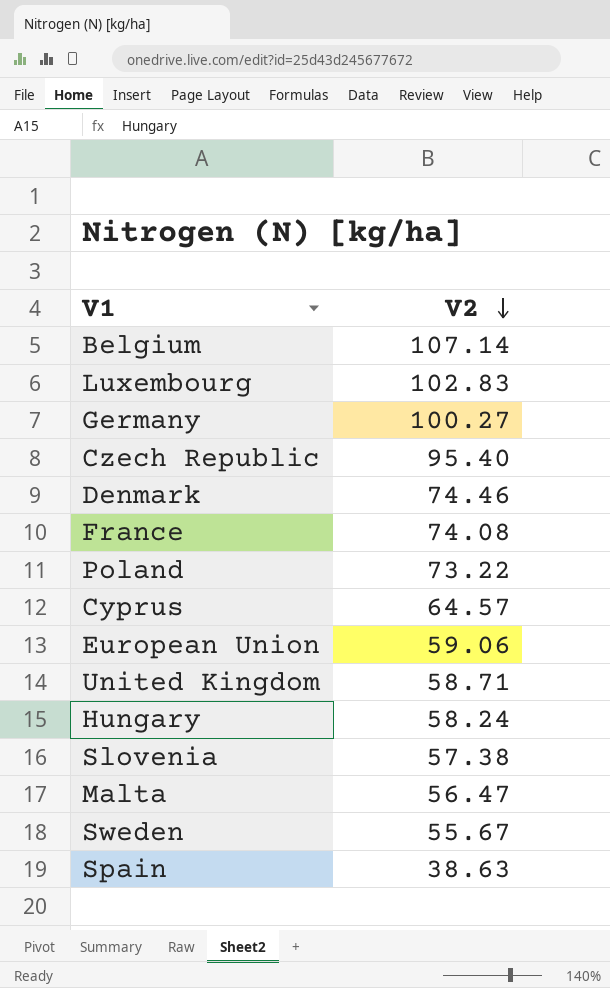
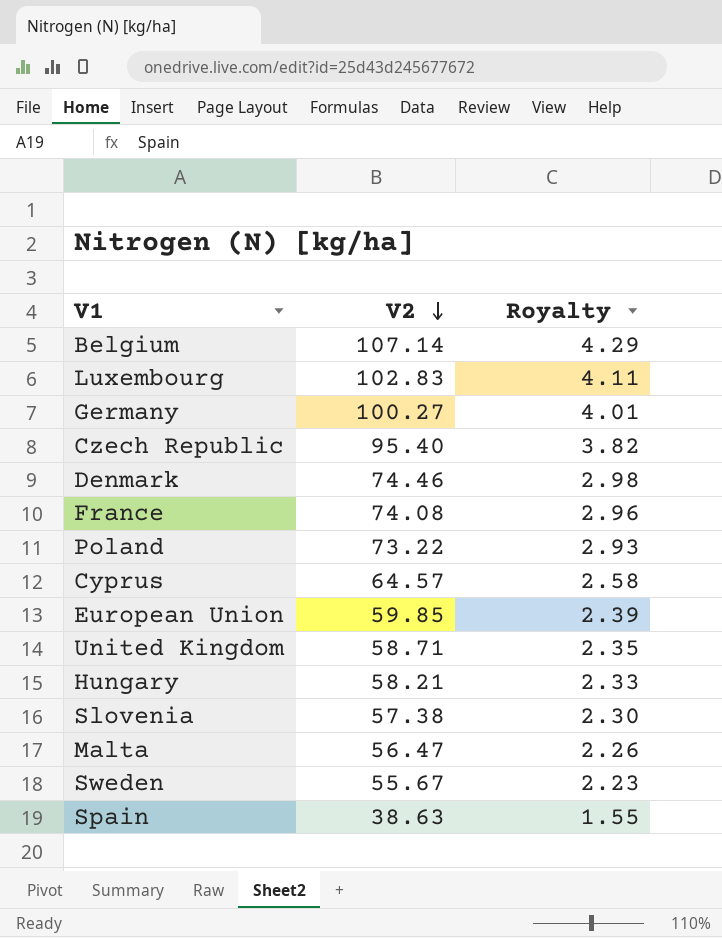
column Royalty | formula: none -> [V2] * 0.04
European Union | V2: 59.06 -> 59.85
Hungary | V2: 58.24 -> 58.21

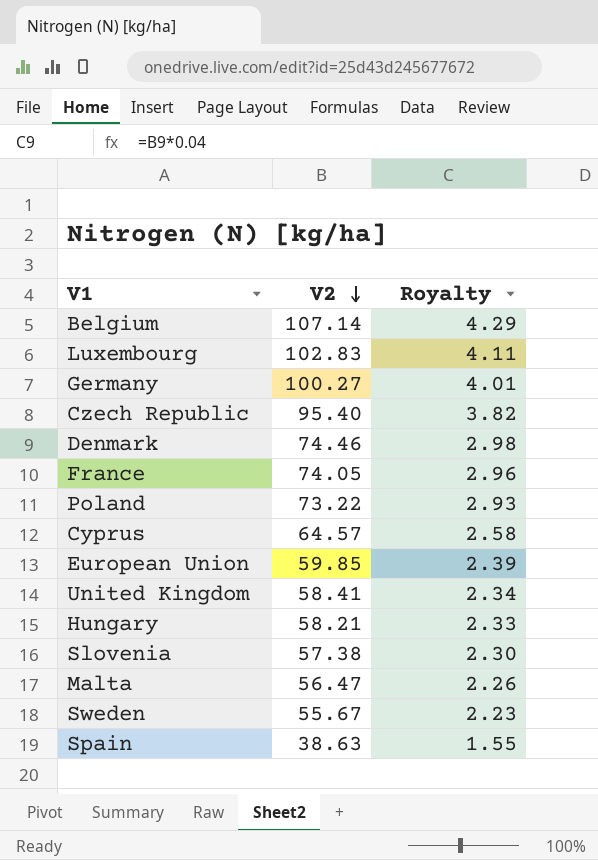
France | V2: 74.08 -> 74.05
United Kingdom | V2: 58.71 -> 58.41
United Kingdom | Royalty: 2.35 -> 2.34

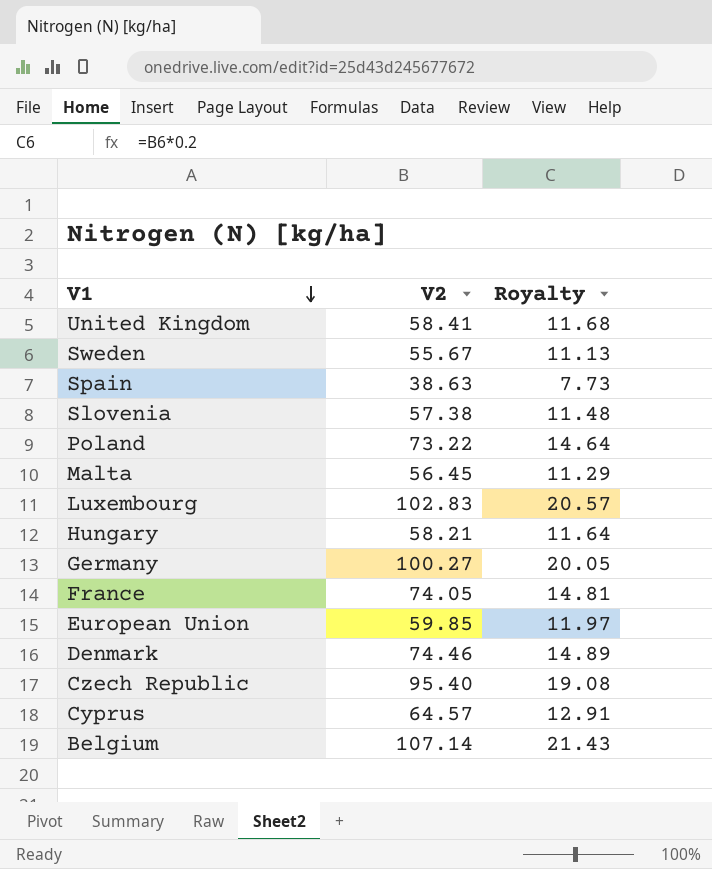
row order: V2 descending -> V1 descending
column Royalty | formula: [V2] * 0.04 -> [V2] * 0.2
Malta | V2: 56.47 -> 56.45

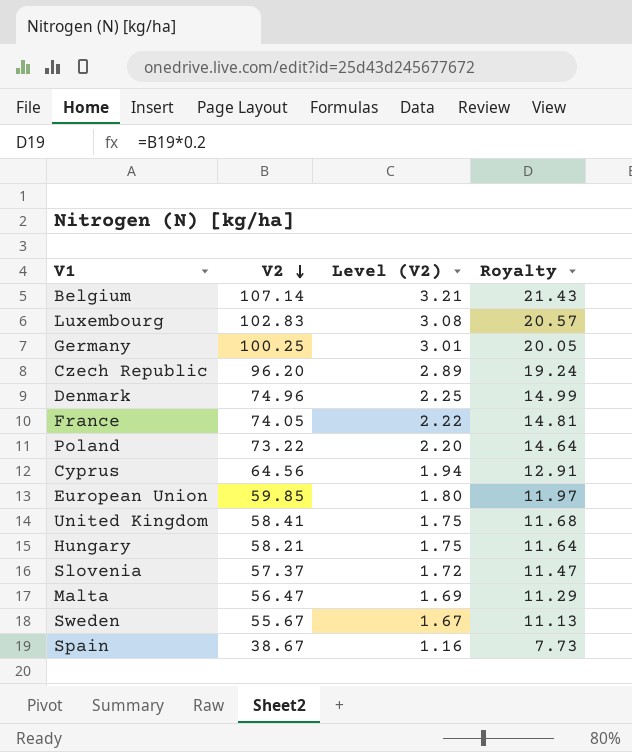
row order: V1 descending -> V2 descending
column Level (V2) | formula: none -> [V2] * 0.03
Germany | V2: 100.27 -> 100.25
Czech Republic | V2: 95.40 -> 96.20
Czech Republic | Royalty: 19.08 -> 19.24
Denmark | V2: 74.46 -> 74.96
Denmark | Royalty: 14.89 -> 14.99
Cyprus | V2: 64.57 -> 64.56
Slovenia | V2: 57.38 -> 57.37
Slovenia | Royalty: 11.48 -> 11.47
Malta | V2: 56.45 -> 56.47
Spain | V2: 38.63 -> 38.67

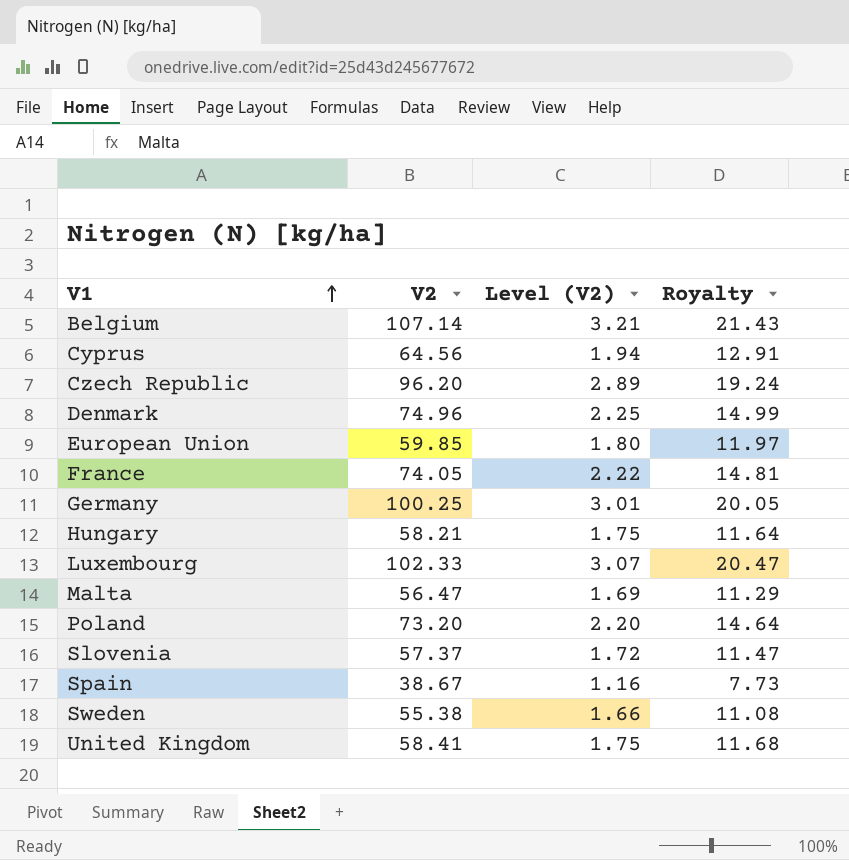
row order: V2 descending -> V1 ascending
Luxembourg | V2: 102.83 -> 102.33
Luxembourg | Level (V2): 3.08 -> 3.07
Luxembourg | Royalty: 20.57 -> 20.47
Poland | V2: 73.22 -> 73.20
Sweden | V2: 55.67 -> 55.38
Sweden | Level (V2): 1.67 -> 1.66
Sweden | Royalty: 11.13 -> 11.08

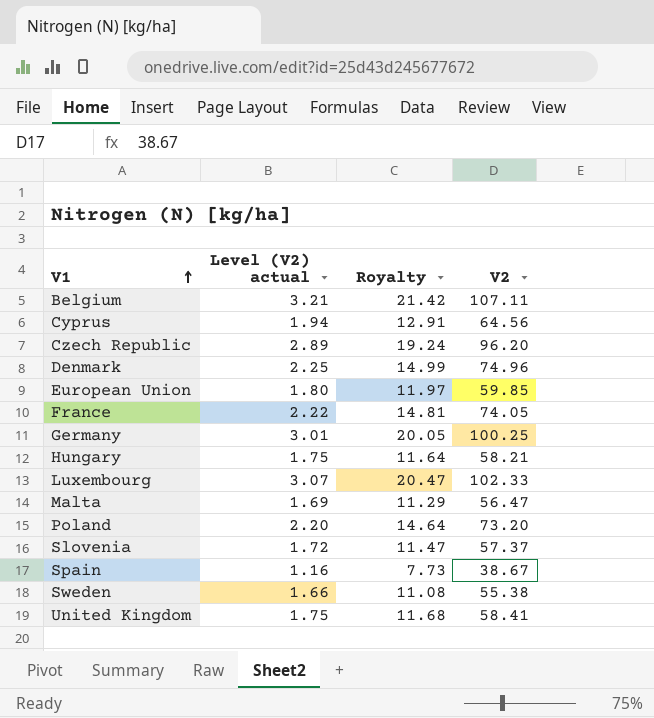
column name: Level (V2) -> Level (V2) actual
column V2 | position: 2 -> 4
Belgium | Royalty: 21.43 -> 21.42
Belgium | V2: 107.14 -> 107.11

